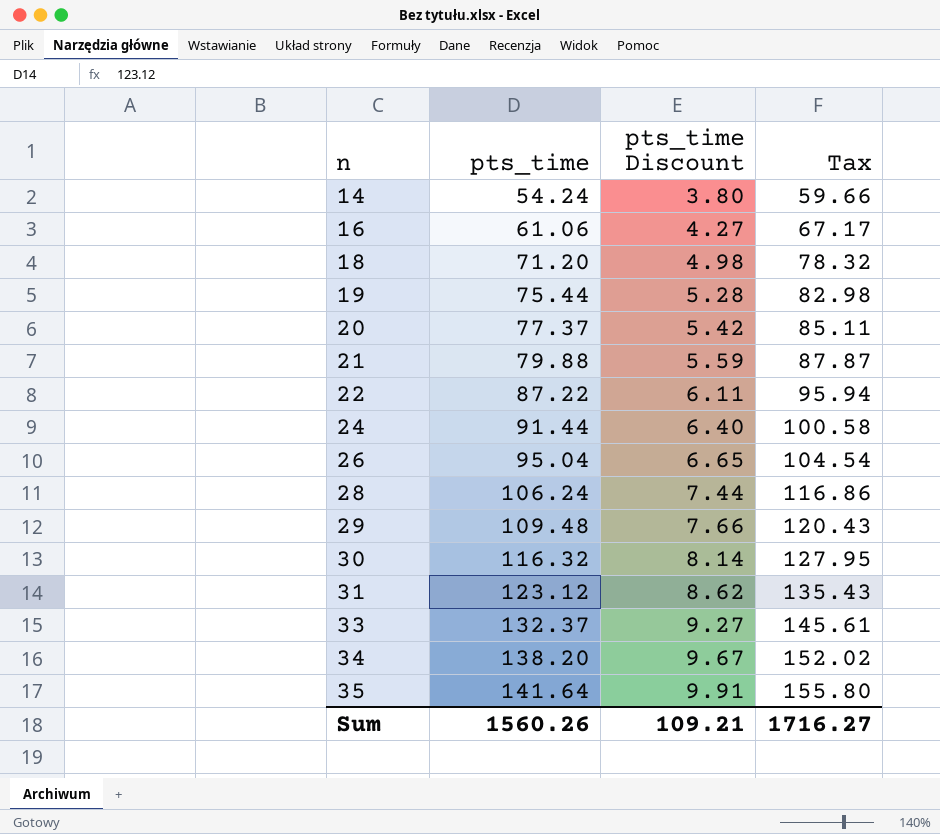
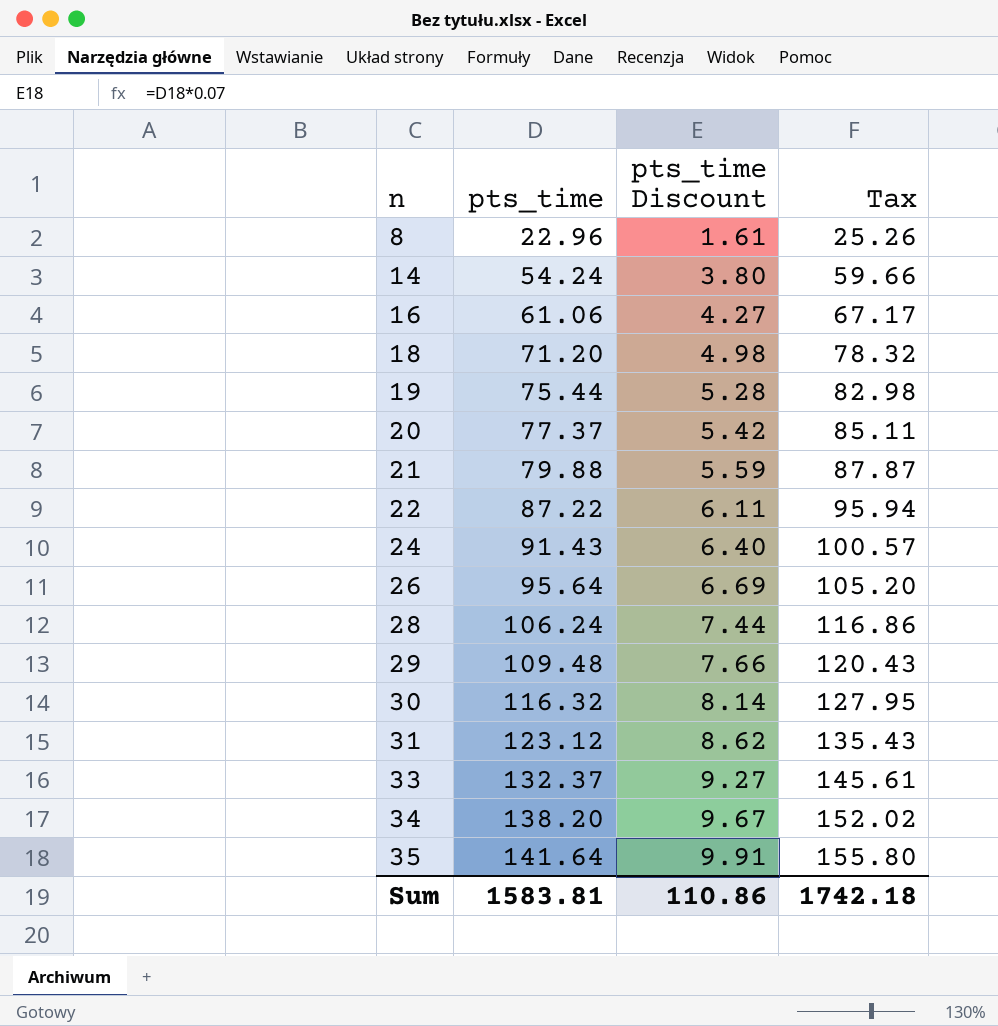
row 8: none -> 22.96 | 1.61 | 25.26
24 | pts_time: 91.44 -> 91.43
24 | Tax: 100.58 -> 100.57
26 | pts_time: 95.04 -> 95.64
26 | pts_time Discount: 6.65 -> 6.69
26 | Tax: 104.54 -> 105.20
Sum | pts_time: 1560.26 -> 1583.81
Sum | pts_time Discount: 109.21 -> 110.86
Sum | Tax: 1716.27 -> 1742.18

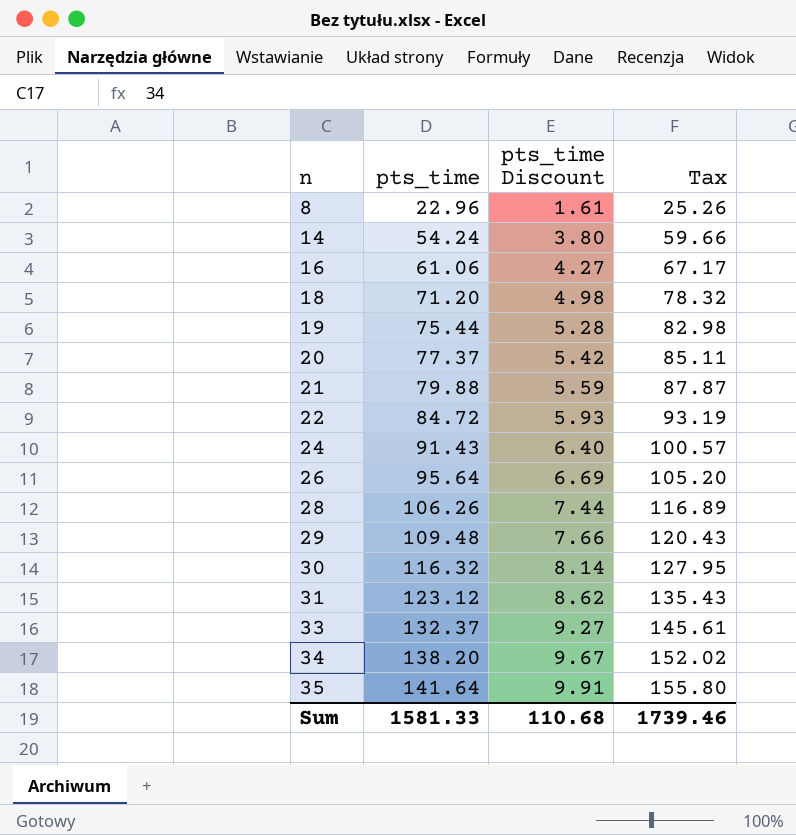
22 | pts_time: 87.22 -> 84.72
22 | pts_time Discount: 6.11 -> 5.93
22 | Tax: 95.94 -> 93.19
28 | pts_time: 106.24 -> 106.26
28 | Tax: 116.86 -> 116.89
Sum | pts_time: 1583.81 -> 1581.33
Sum | pts_time Discount: 110.86 -> 110.68
Sum | Tax: 1742.18 -> 1739.46

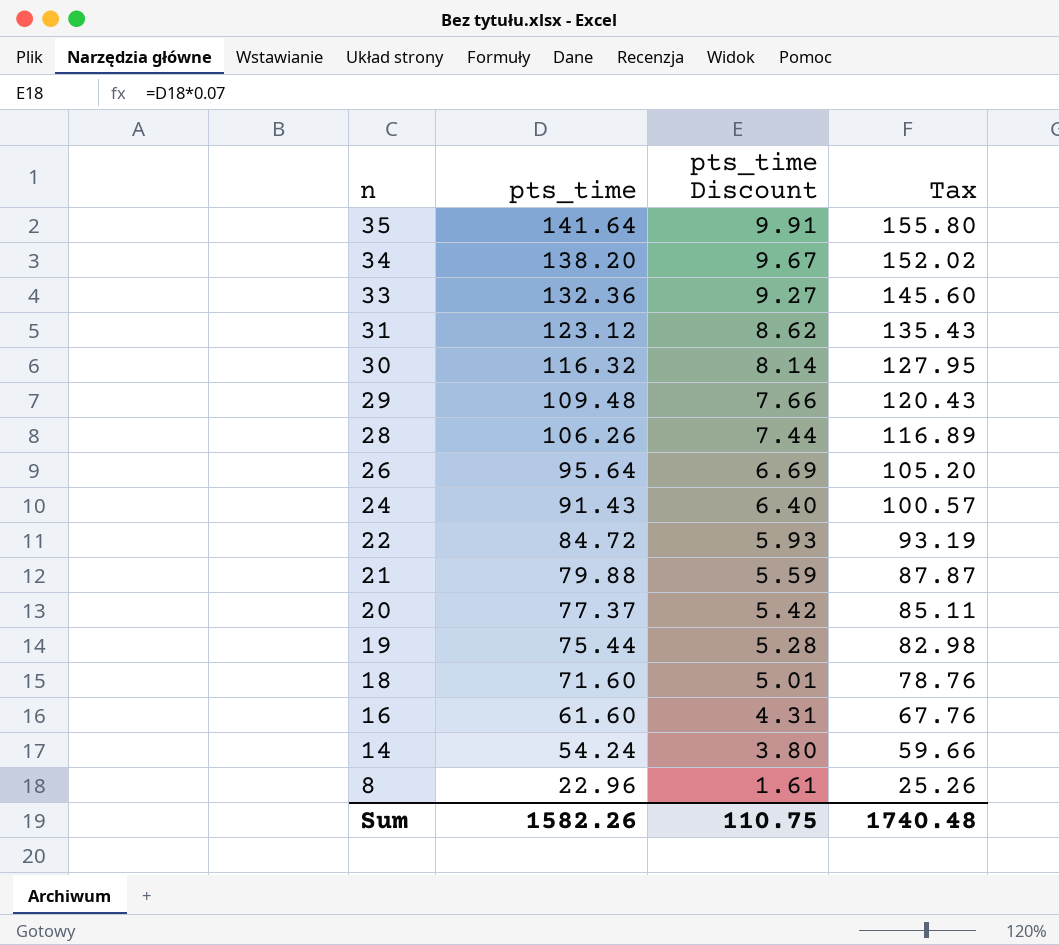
row order: n ascending -> n descending
33 | pts_time: 132.37 -> 132.36
33 | Tax: 145.61 -> 145.60
18 | pts_time: 71.20 -> 71.60
18 | pts_time Discount: 4.98 -> 5.01
18 | Tax: 78.32 -> 78.76
16 | pts_time: 61.06 -> 61.60
16 | pts_time Discount: 4.27 -> 4.31
16 | Tax: 67.17 -> 67.76
Sum | pts_time: 1581.33 -> 1582.26
Sum | pts_time Discount: 110.68 -> 110.75
Sum | Tax: 1739.46 -> 1740.48

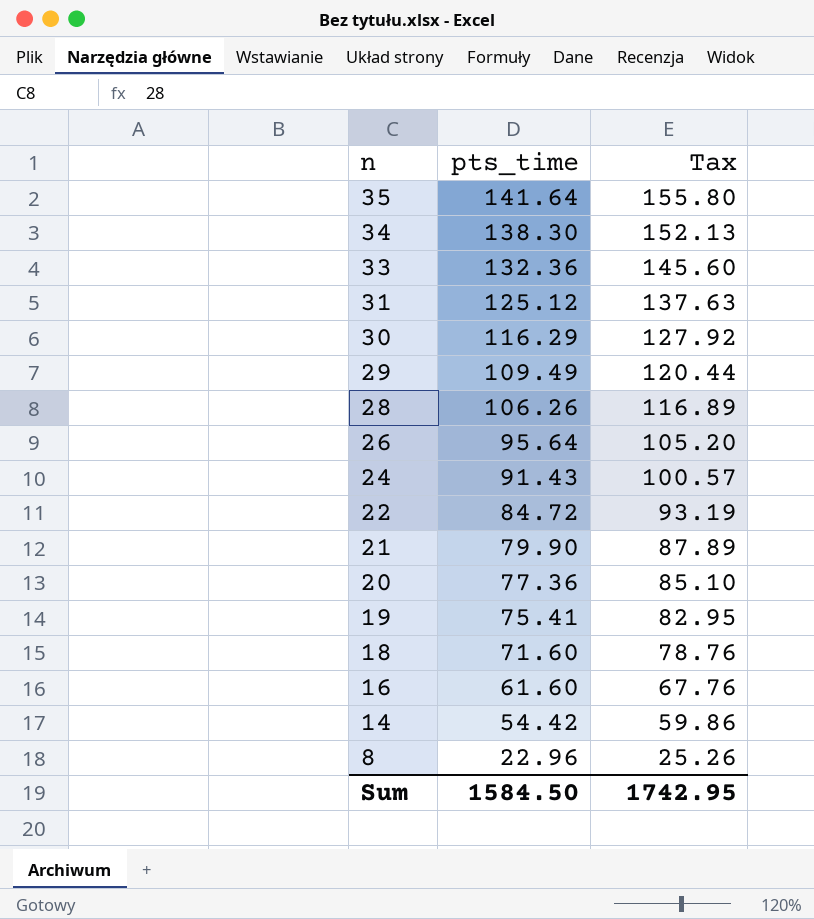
column pts_time Discount | formula: [pts_time] * 0.07 -> none
34 | pts_time: 138.20 -> 138.30
34 | Tax: 152.02 -> 152.13
31 | pts_time: 123.12 -> 125.12
31 | Tax: 135.43 -> 137.63
30 | pts_time: 116.32 -> 116.29
30 | Tax: 127.95 -> 127.92
29 | pts_time: 109.48 -> 109.49
29 | Tax: 120.43 -> 120.44
21 | pts_time: 79.88 -> 79.90
21 | Tax: 87.87 -> 87.89
20 | pts_time: 77.37 -> 77.36
20 | Tax: 85.11 -> 85.10
19 | pts_time: 75.44 -> 75.41
19 | Tax: 82.98 -> 82.95
14 | pts_time: 54.24 -> 54.42
14 | Tax: 59.66 -> 59.86
Sum | pts_time: 1582.26 -> 1584.50
Sum | Tax: 1740.48 -> 1742.95

